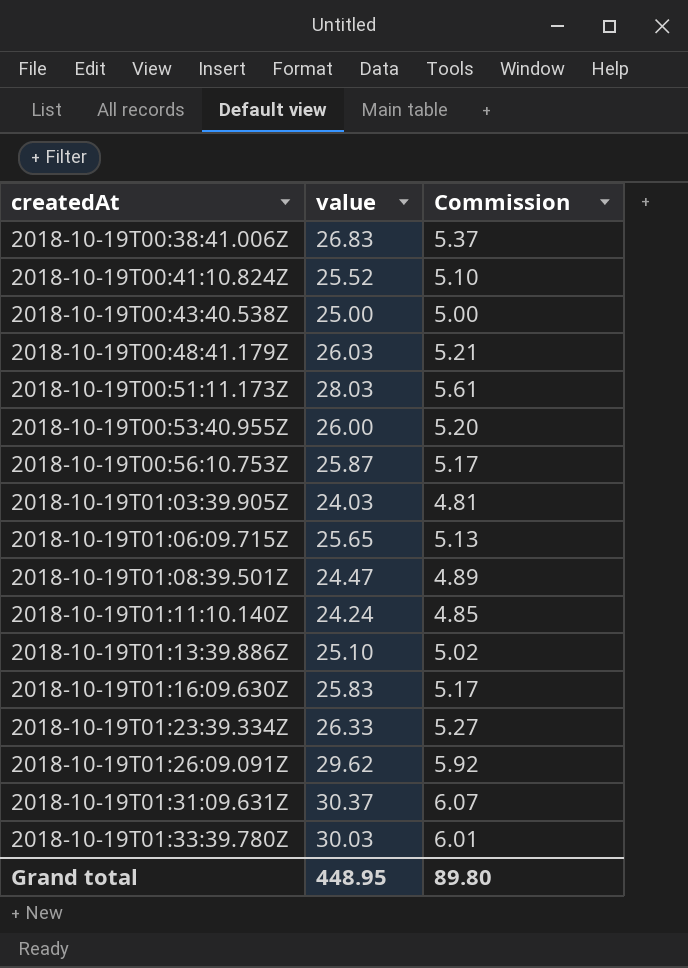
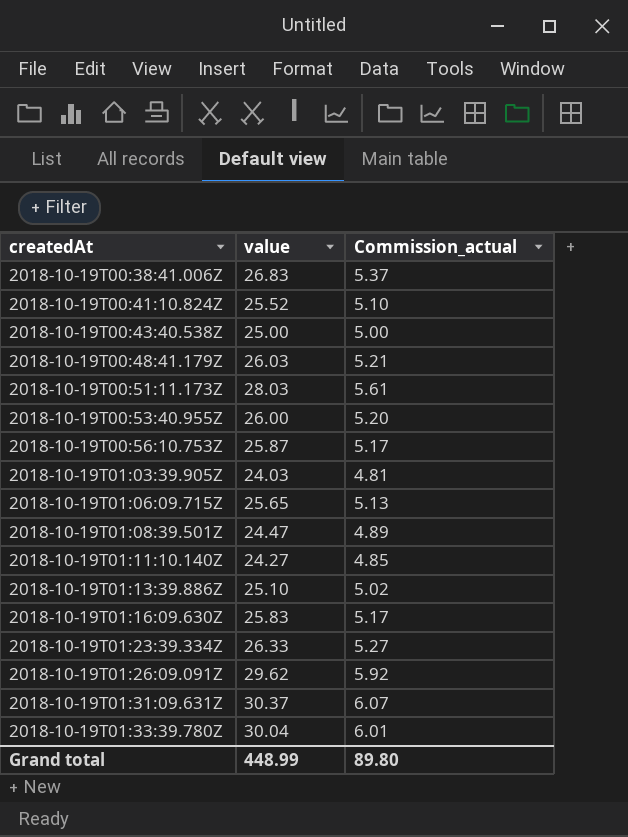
column name: Commission -> Commission_actual
2018-10-19T01:11:10.140Z | value: 24.24 -> 24.27
2018-10-19T01:33:39.780Z | value: 30.03 -> 30.04
Grand total | value: 448.95 -> 448.99

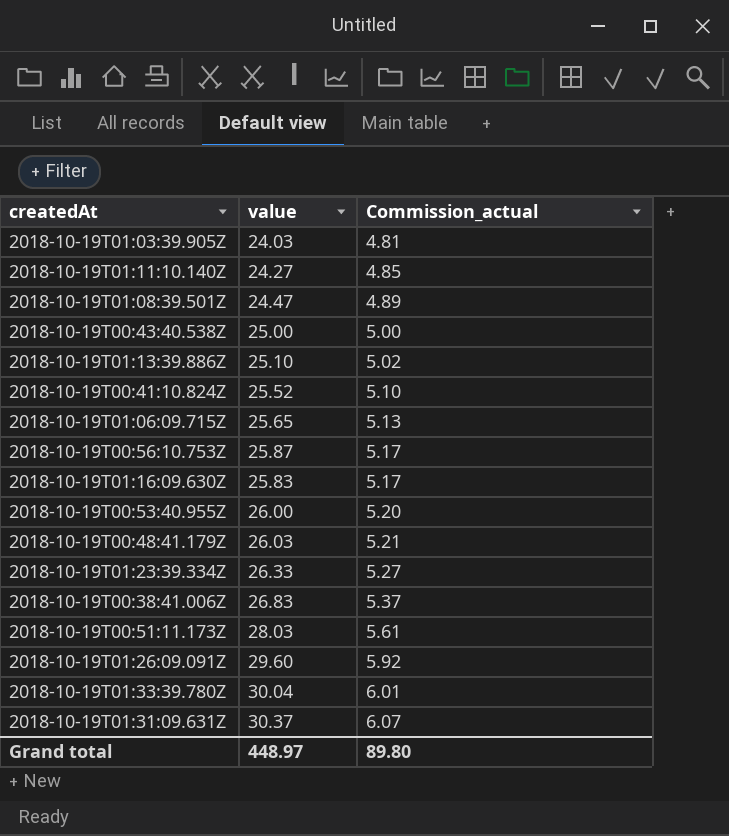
row order: createdAt ascending -> Commission_actual ascending
2018-10-19T01:26:09.091Z | value: 29.62 -> 29.60
Grand total | value: 448.99 -> 448.97

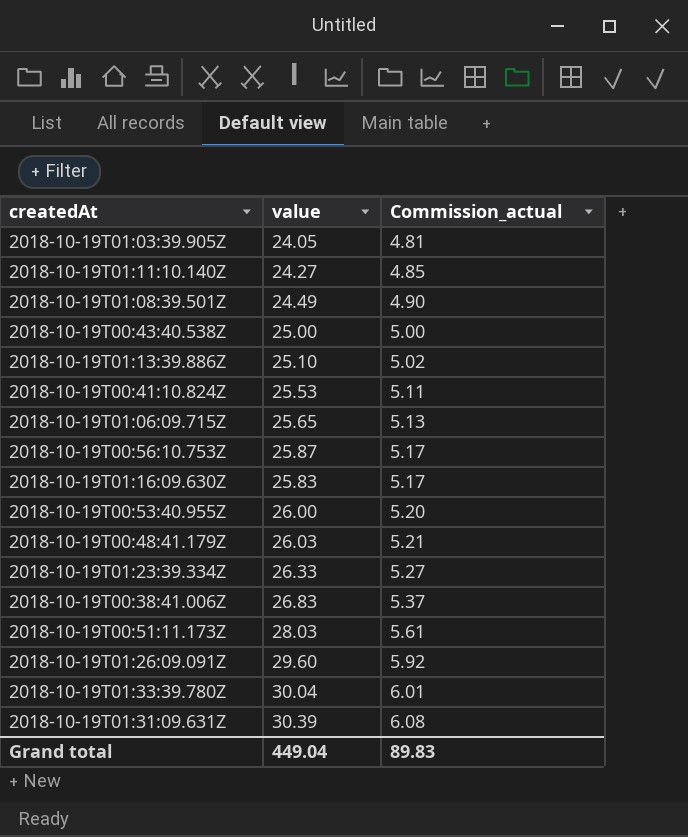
2018-10-19T01:03:39.905Z | value: 24.03 -> 24.05
2018-10-19T01:08:39.501Z | value: 24.47 -> 24.49
2018-10-19T01:08:39.501Z | Commission_actual: 4.89 -> 4.90
2018-10-19T00:41:10.824Z | value: 25.52 -> 25.53
2018-10-19T00:41:10.824Z | Commission_actual: 5.10 -> 5.11
2018-10-19T01:31:09.631Z | value: 30.37 -> 30.39
2018-10-19T01:31:09.631Z | Commission_actual: 6.07 -> 6.08
Grand total | value: 448.97 -> 449.04
Grand total | Commission_actual: 89.80 -> 89.83

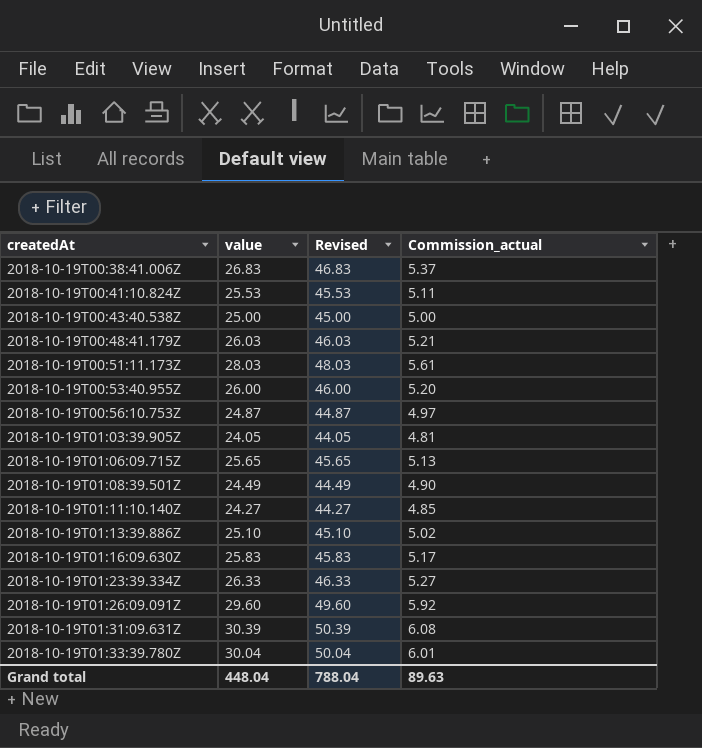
row order: Commission_actual ascending -> createdAt ascending
column Revised | formula: none -> [value] + 20
2018-10-19T00:56:10.753Z | value: 25.87 -> 24.87
2018-10-19T00:56:10.753Z | Commission_actual: 5.17 -> 4.97
Grand total | value: 449.04 -> 448.04
Grand total | Commission_actual: 89.83 -> 89.63

